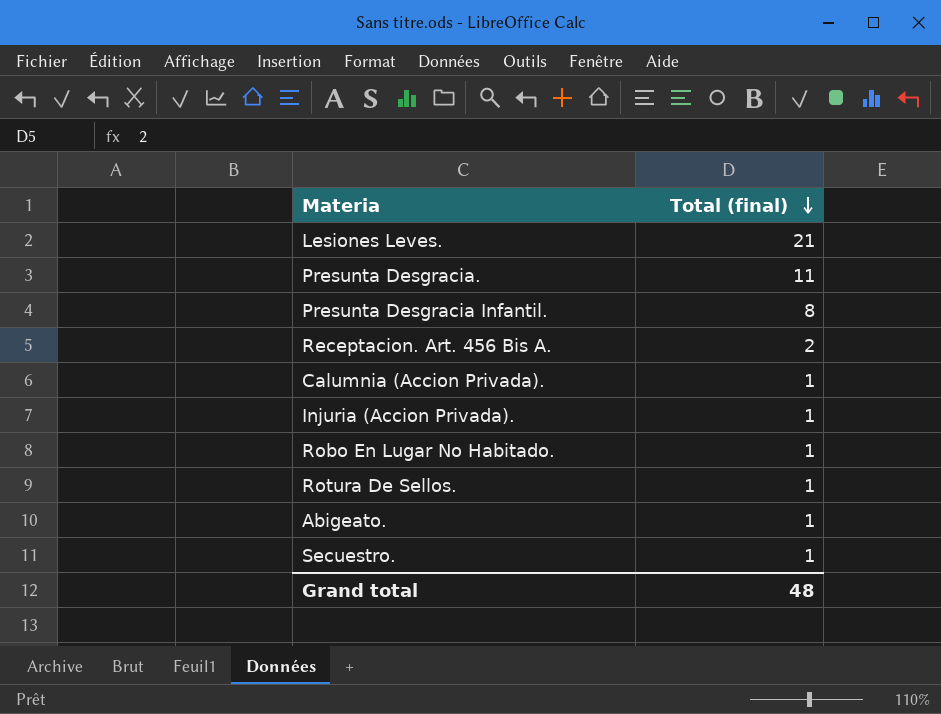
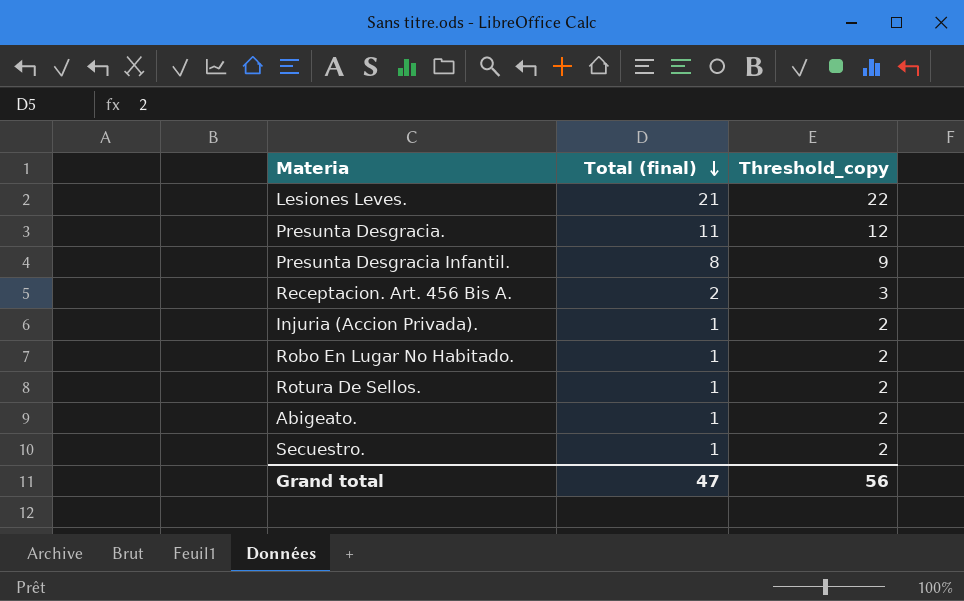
column Threshold_copy | formula: none -> [Total (final)] + 1
row Calumnia (Accion Privada).: 1 -> none
Grand total | Total (final): 48 -> 47

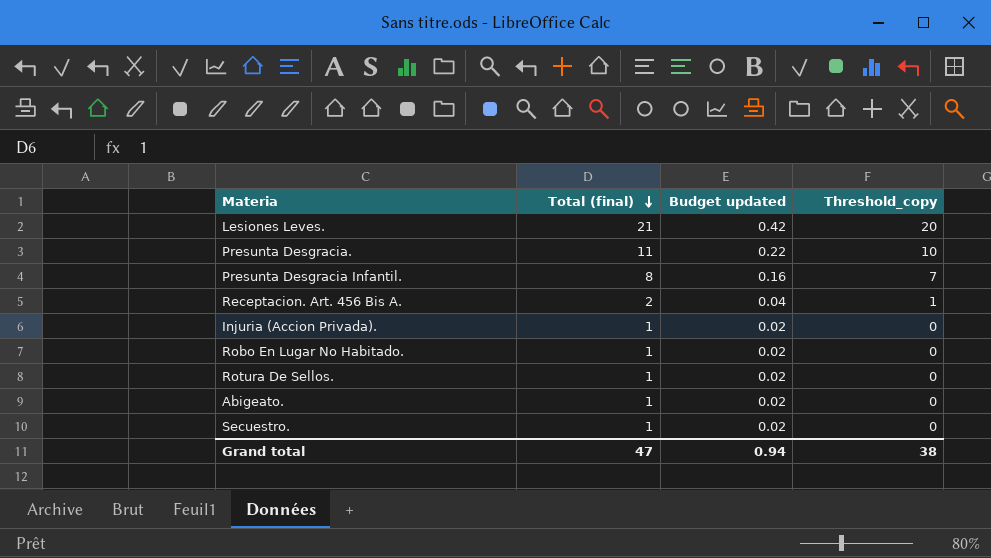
column Budget updated | formula: none -> [Total (final)] * 0.02
column Threshold_copy | formula: [Total (final)] + 1 -> [Total (final)] - 1
Grand total | Threshold_copy: 56 -> 38

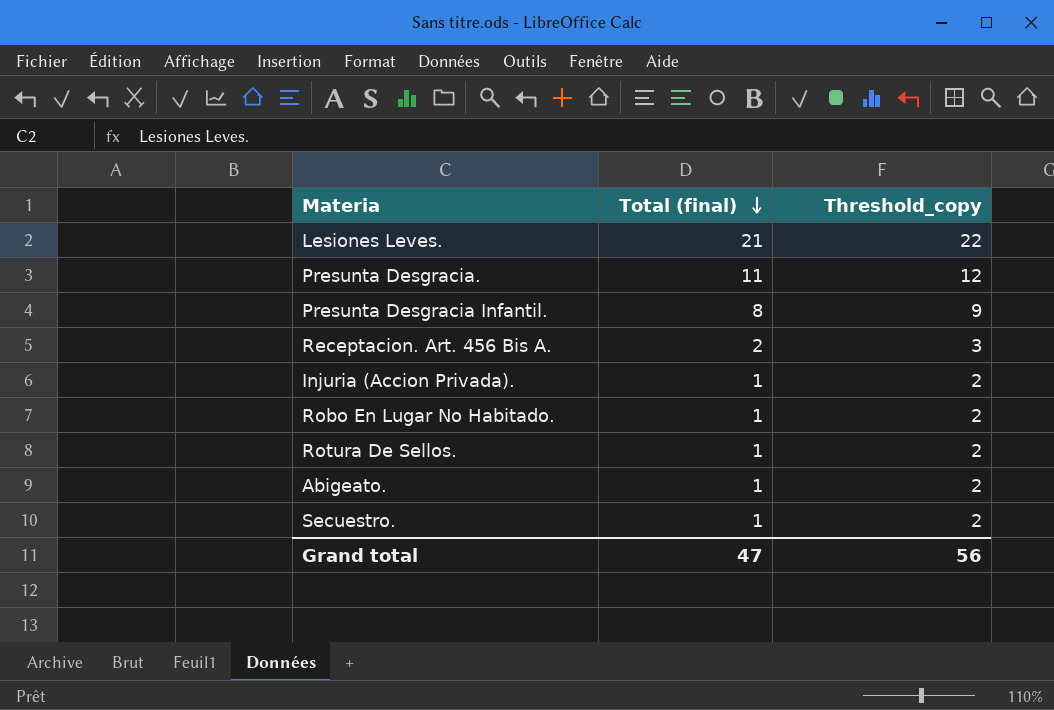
column Budget updated | formula: [Total (final)] * 0.02 -> none
column Threshold_copy | formula: [Total (final)] - 1 -> [Total (final)] + 1
Grand total | Threshold_copy: 38 -> 56

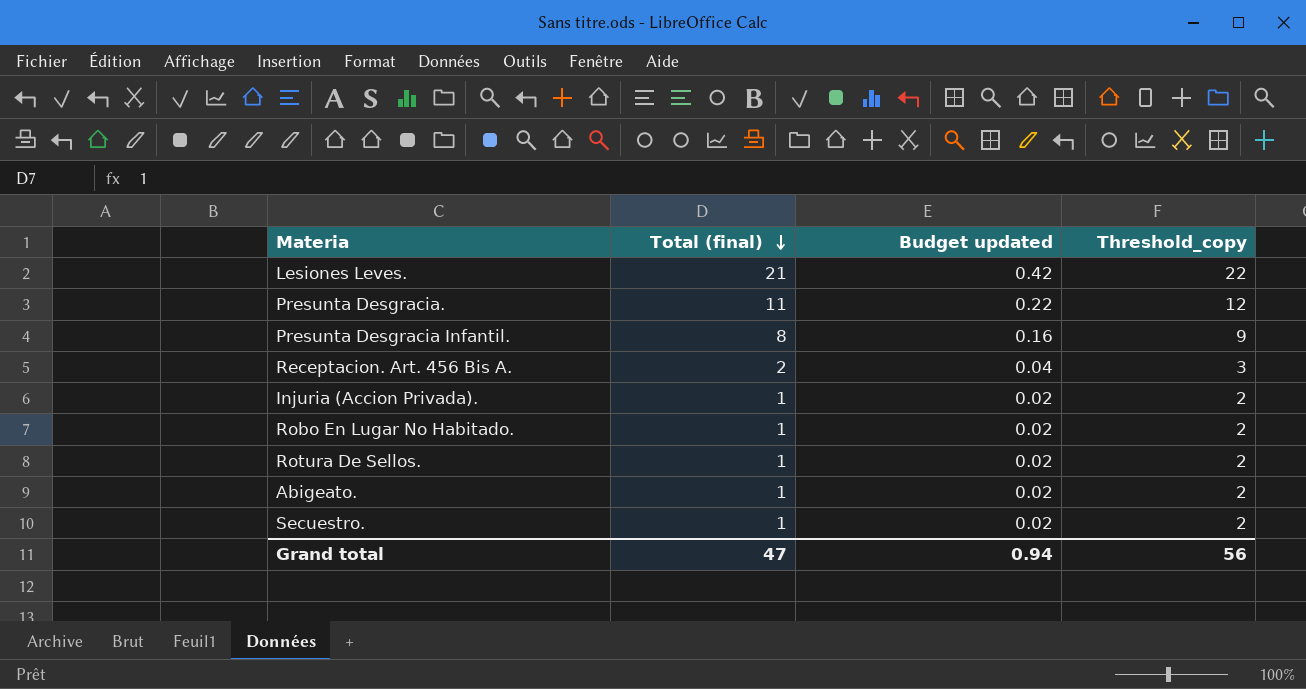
column Budget updated | formula: none -> [Total (final)] * 0.02

